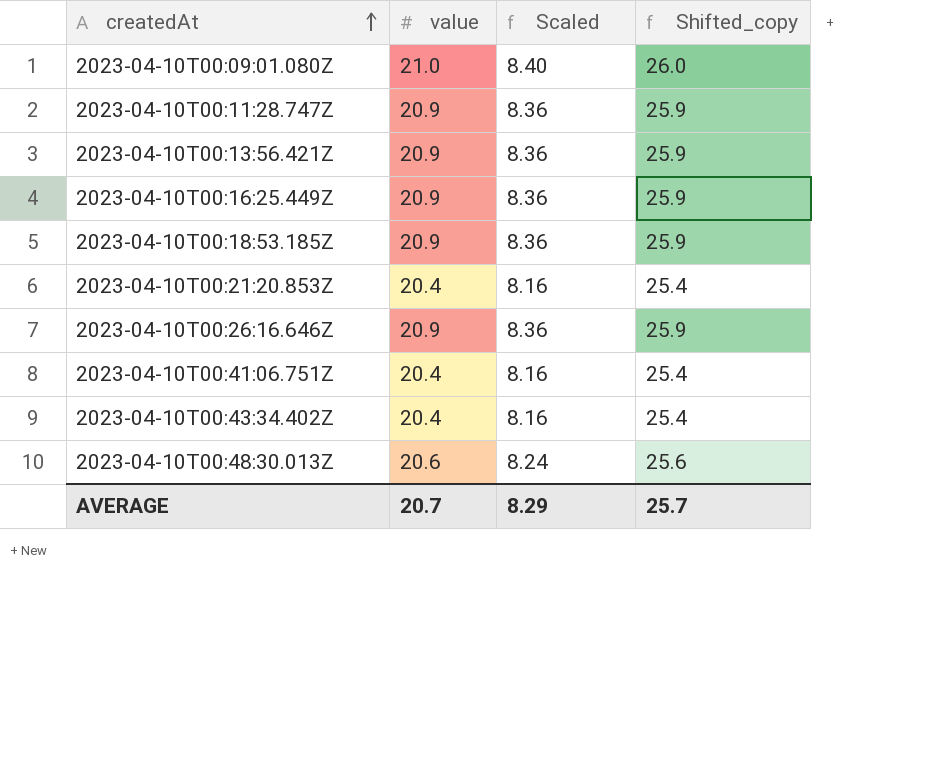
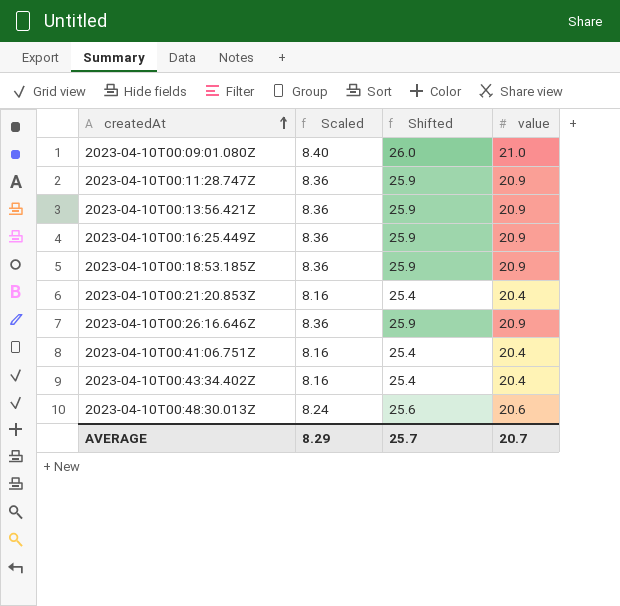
column name: Shifted_copy -> Shifted
column value | position: 2 -> 4

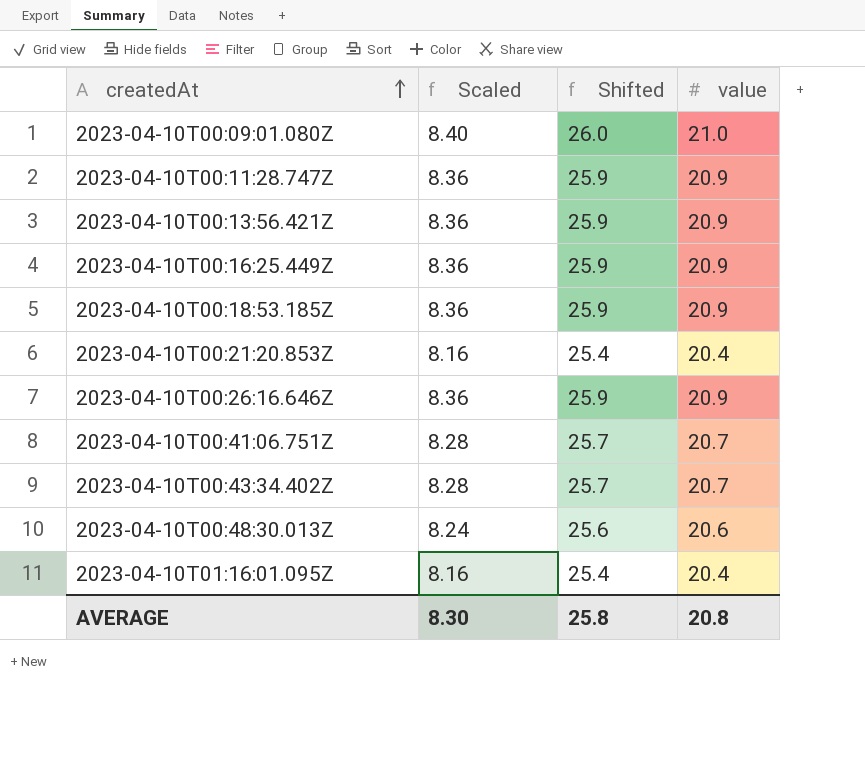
2023-04-10T00:41:06.751Z | Scaled: 8.16 -> 8.28
2023-04-10T00:41:06.751Z | Shifted: 25.4 -> 25.7
2023-04-10T00:41:06.751Z | value: 20.4 -> 20.7
2023-04-10T00:43:34.402Z | Scaled: 8.16 -> 8.28
2023-04-10T00:43:34.402Z | Shifted: 25.4 -> 25.7
2023-04-10T00:43:34.402Z | value: 20.4 -> 20.7
row 2023-04-10T01:16:01.095Z: none -> 8.16 | 25.4 | 20.4
AVERAGE | Scaled: 8.29 -> 8.30
AVERAGE | Shifted: 25.7 -> 25.8
AVERAGE | value: 20.7 -> 20.8

